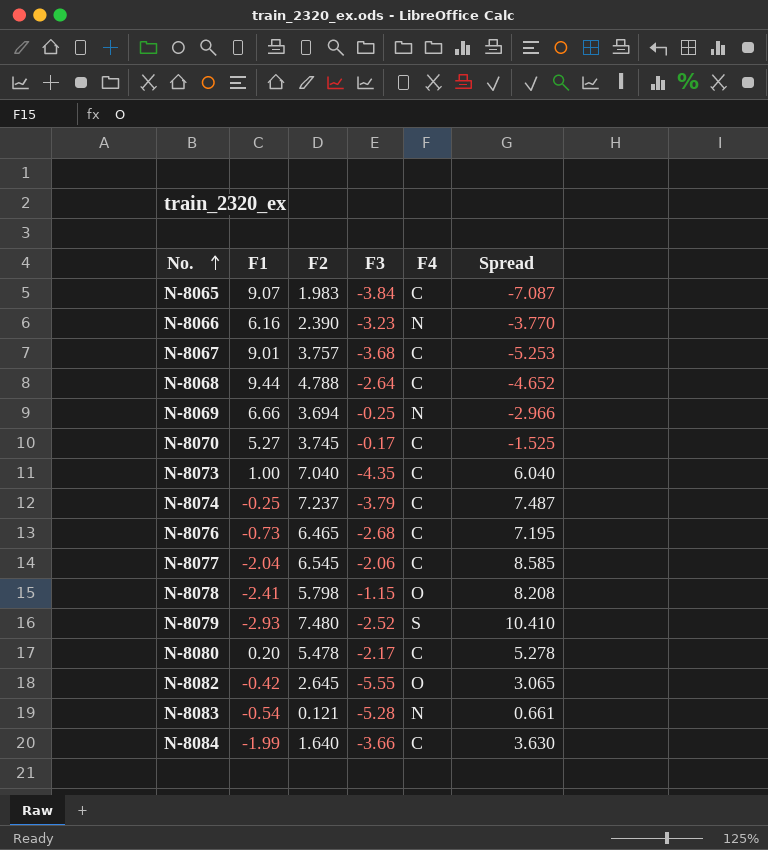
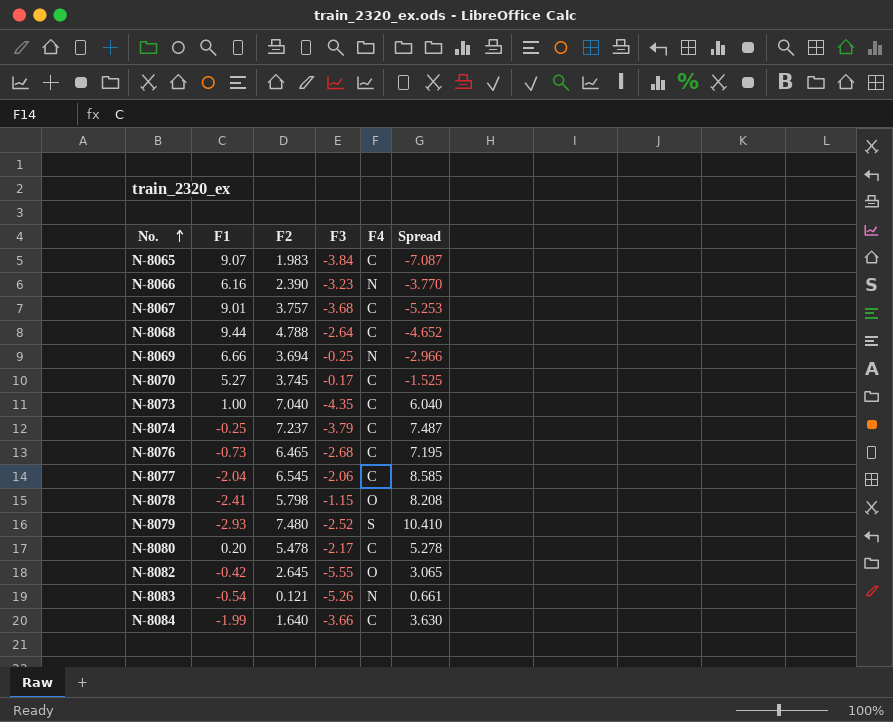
N-8083 | F3: -5.28 -> -5.26

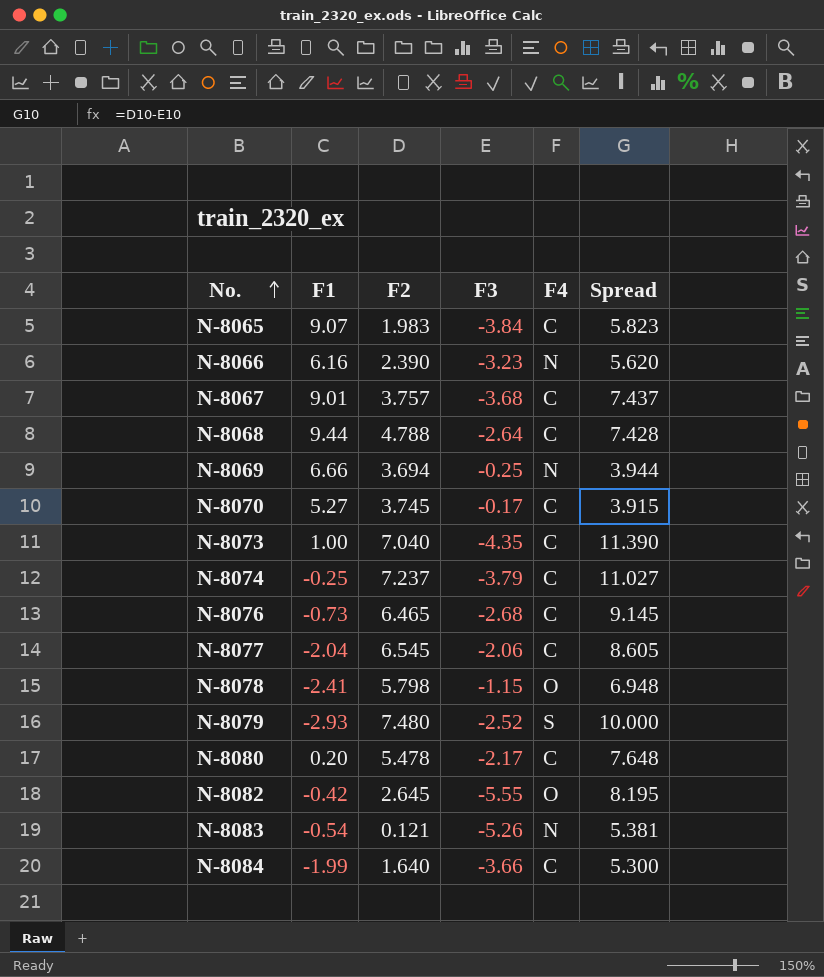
column Spread | formula: [F2] - [F1] -> [F2] - [F3]

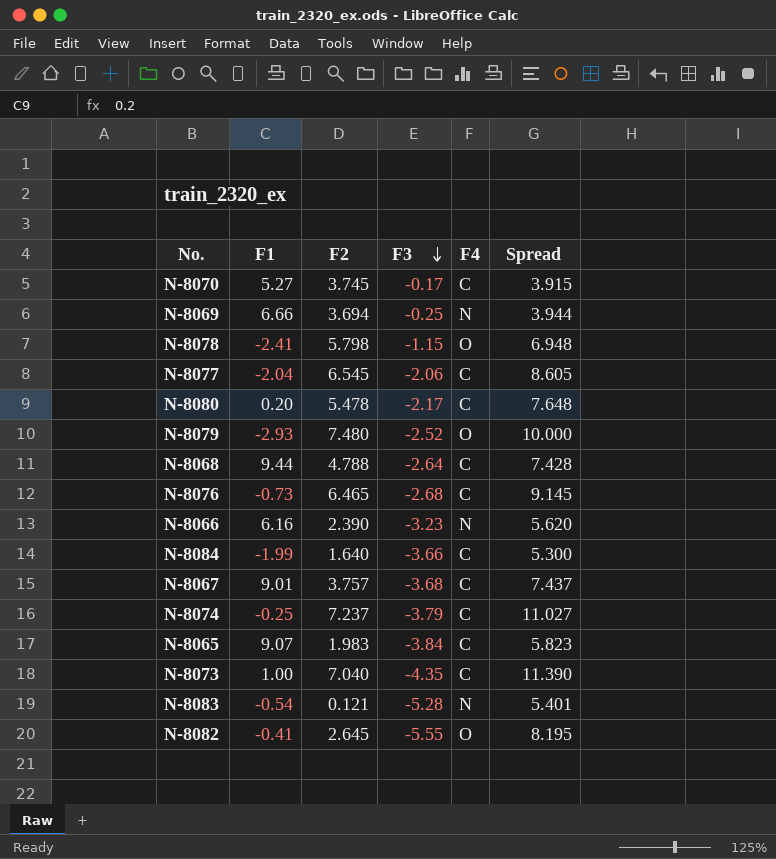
row order: No. ascending -> F3 descending
N-8079 | F4: S -> O
N-8083 | F3: -5.26 -> -5.28
N-8083 | Spread: 5.381 -> 5.401
N-8082 | F1: -0.42 -> -0.41

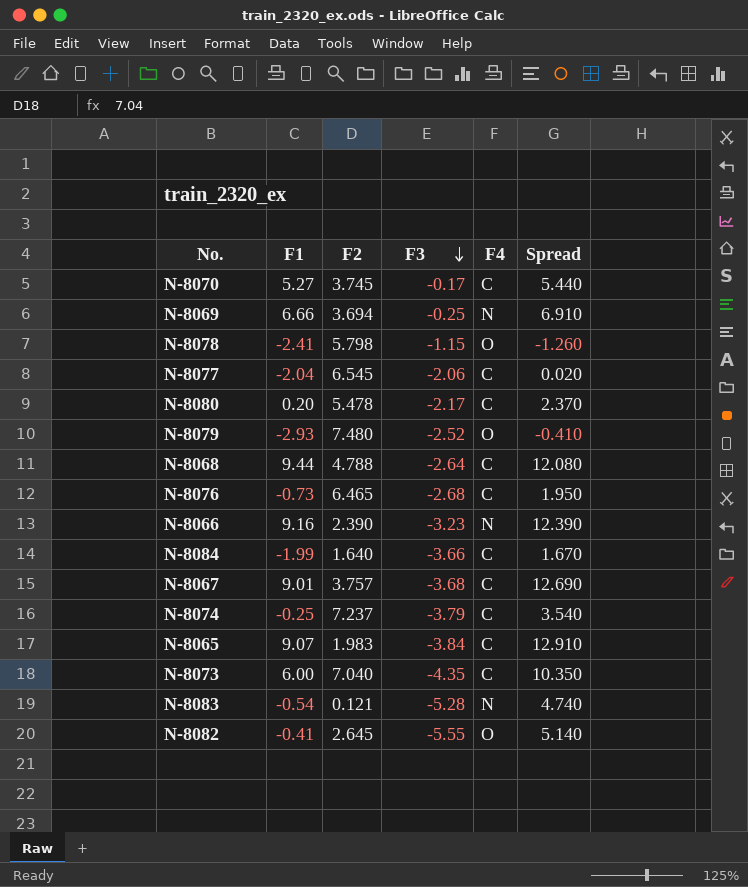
column Spread | formula: [F2] - [F3] -> [F1] - [F3]
N-8066 | F1: 6.16 -> 9.16
N-8073 | F1: 1.00 -> 6.00

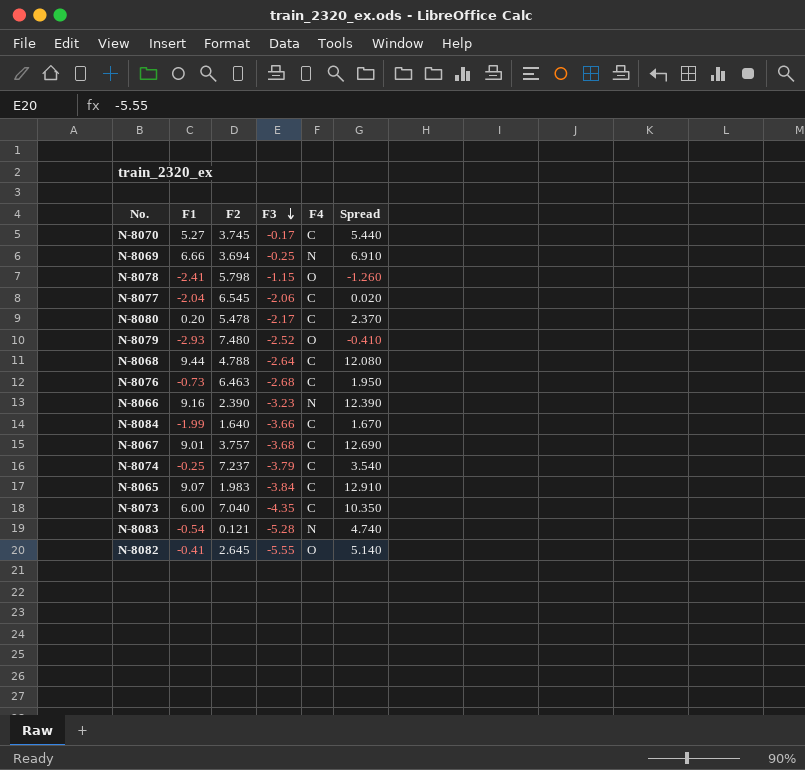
N-8076 | F2: 6.465 -> 6.463

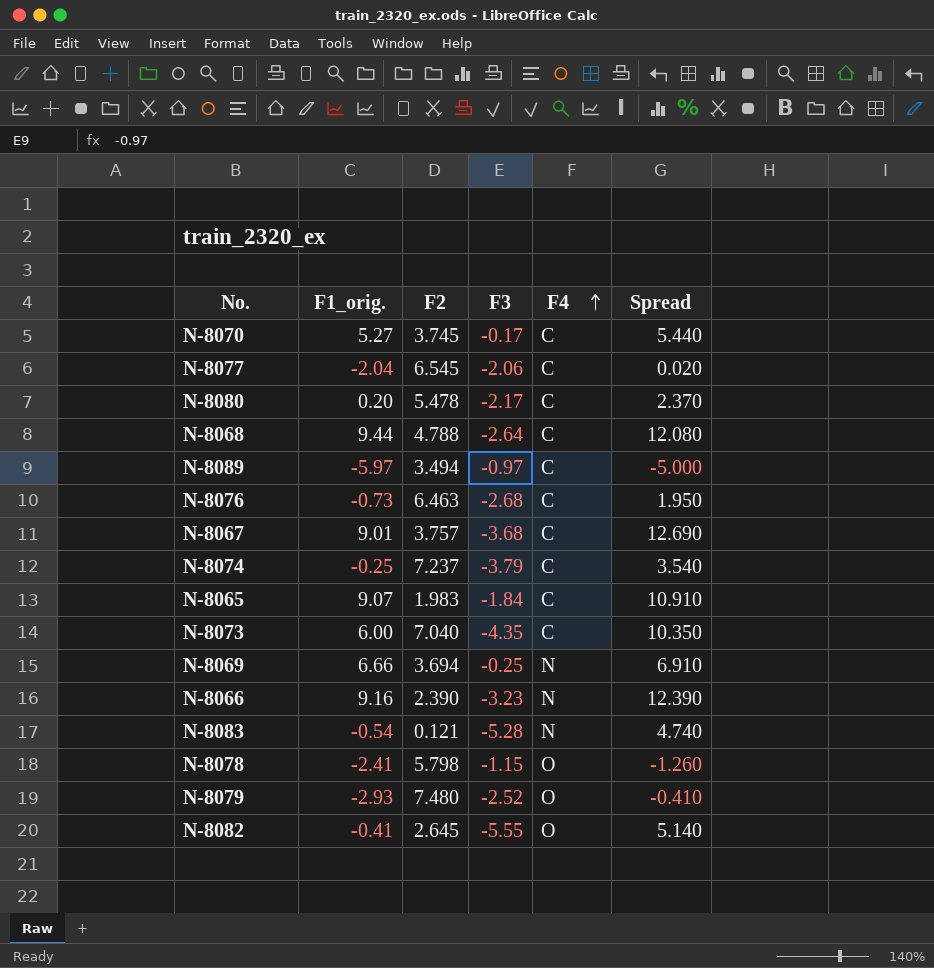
row order: F3 descending -> F4 ascending
column name: F1 -> F1_orig.
row N-8084: -1.99 | 1.640 | -3.66 | C | 1.670 -> none
row N-8089: none -> -5.97 | 3.494 | -0.97 | C | -5.000
N-8065 | F3: -3.84 -> -1.84
N-8065 | Spread: 12.910 -> 10.910

